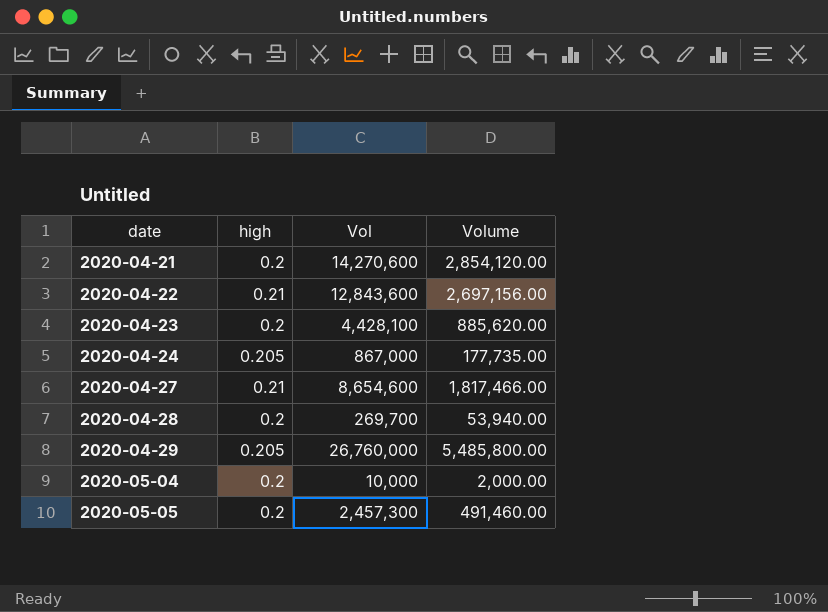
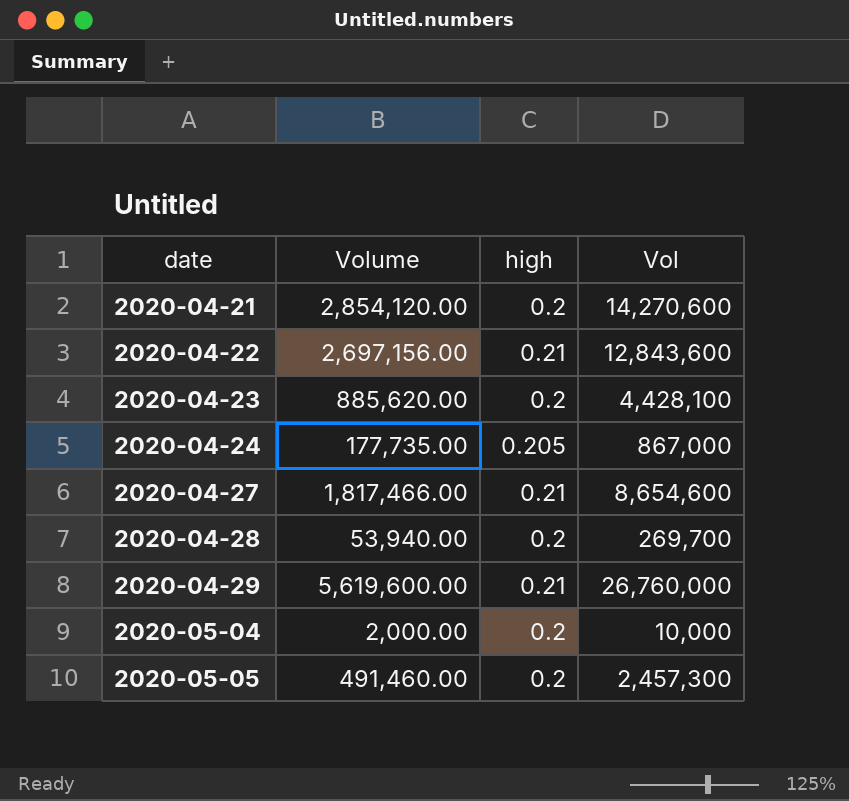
column Volume | position: 4 -> 2
2020-04-29 | Volume: 5,485,800.00 -> 5,619,600.00
2020-04-29 | high: 0.205 -> 0.21

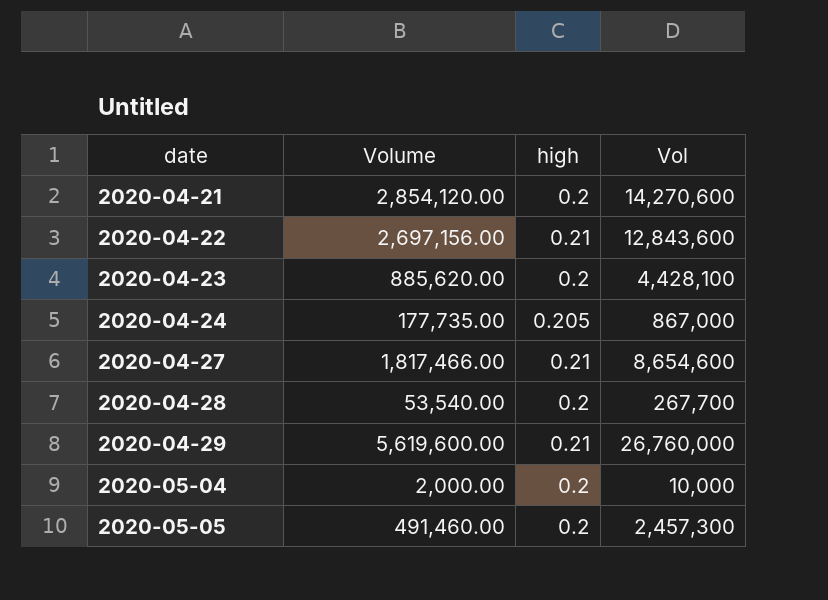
2020-04-28 | Volume: 53,940.00 -> 53,540.00
2020-04-28 | Vol: 269,700 -> 267,700

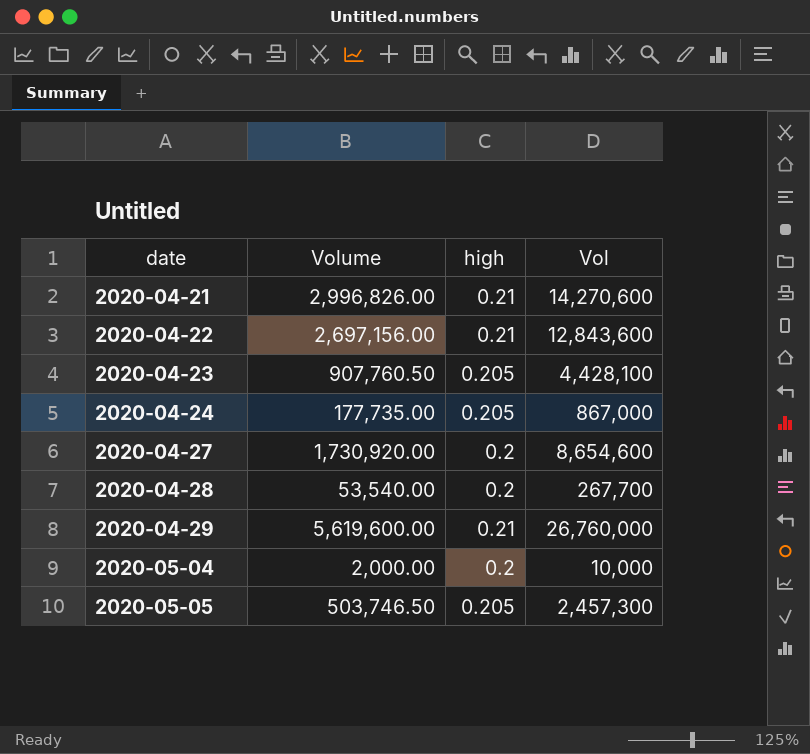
2020-04-21 | Volume: 2,854,120.00 -> 2,996,826.00
2020-04-21 | high: 0.2 -> 0.21
2020-04-23 | Volume: 885,620.00 -> 907,760.50
2020-04-23 | high: 0.2 -> 0.205
2020-04-27 | Volume: 1,817,466.00 -> 1,730,920.00
2020-04-27 | high: 0.21 -> 0.2
2020-05-05 | Volume: 491,460.00 -> 503,746.50
2020-05-05 | high: 0.2 -> 0.205

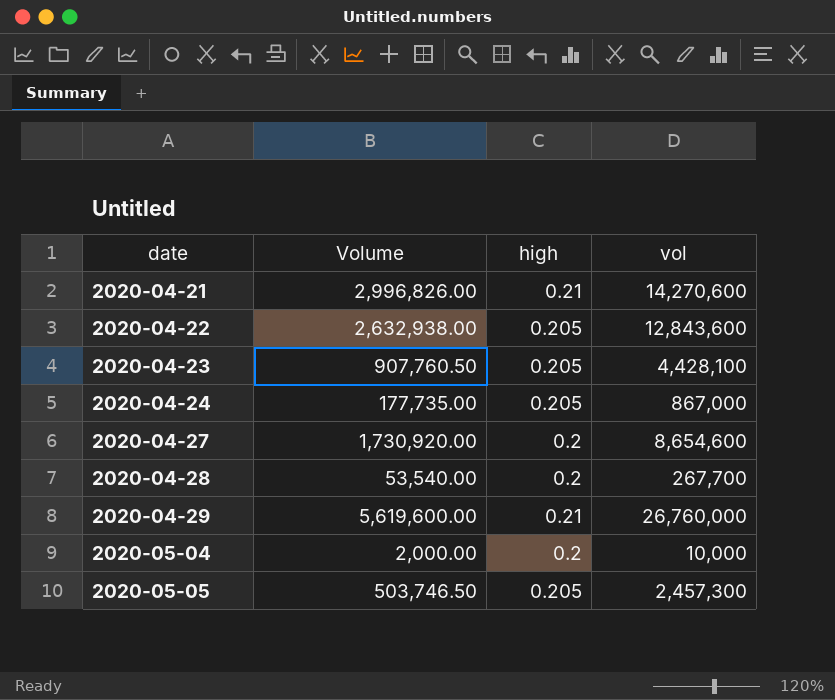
column name: Vol -> vol
2020-04-22 | Volume: 2,697,156.00 -> 2,632,938.00
2020-04-22 | high: 0.21 -> 0.205

